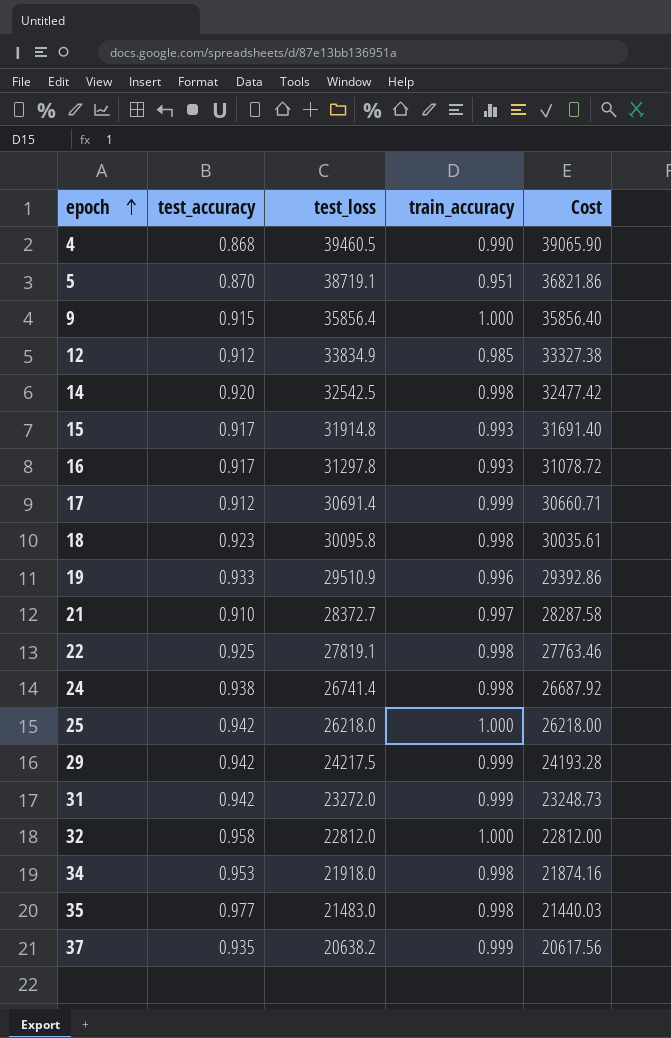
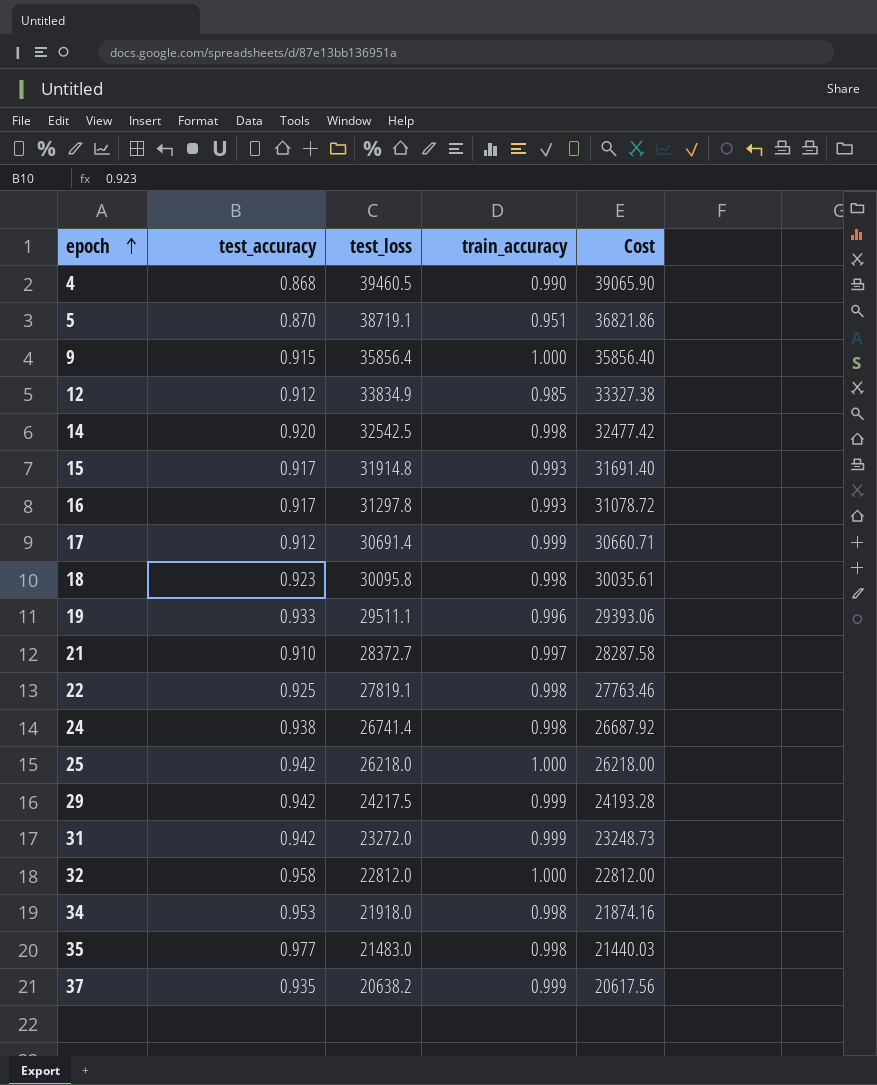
19 | test_loss: 29510.9 -> 29511.1
19 | Cost: 29392.86 -> 29393.06

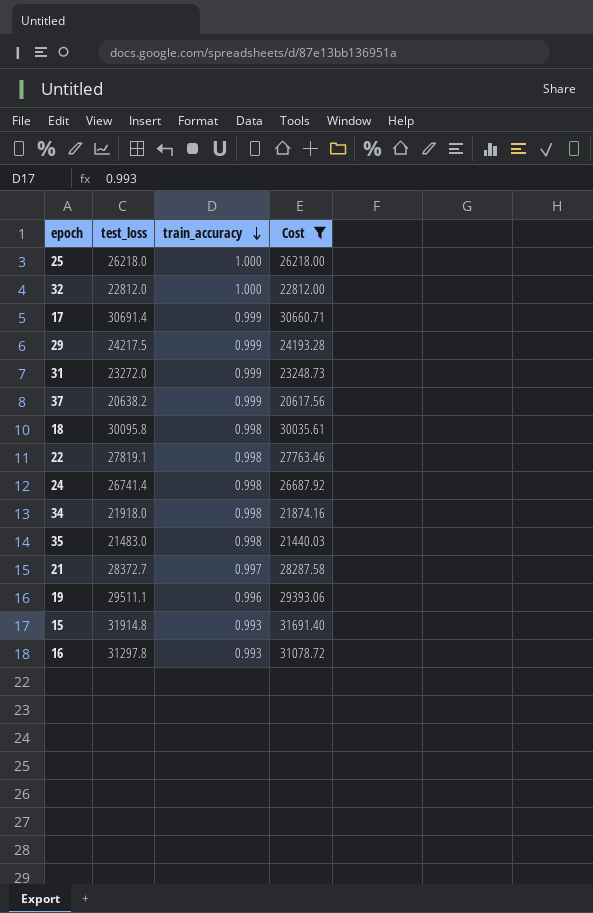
filter: none -> Cost <= 31691.40
row order: epoch ascending -> train_accuracy descending
column test_accuracy | position: 2 -> none

